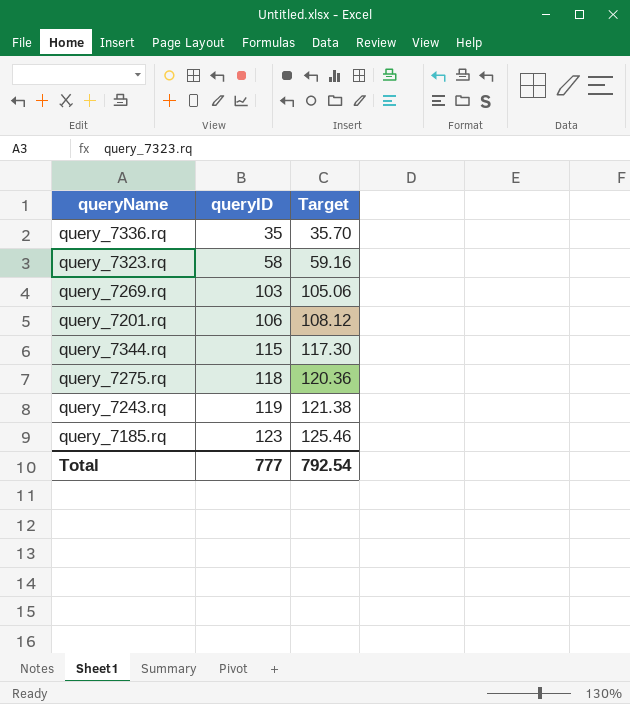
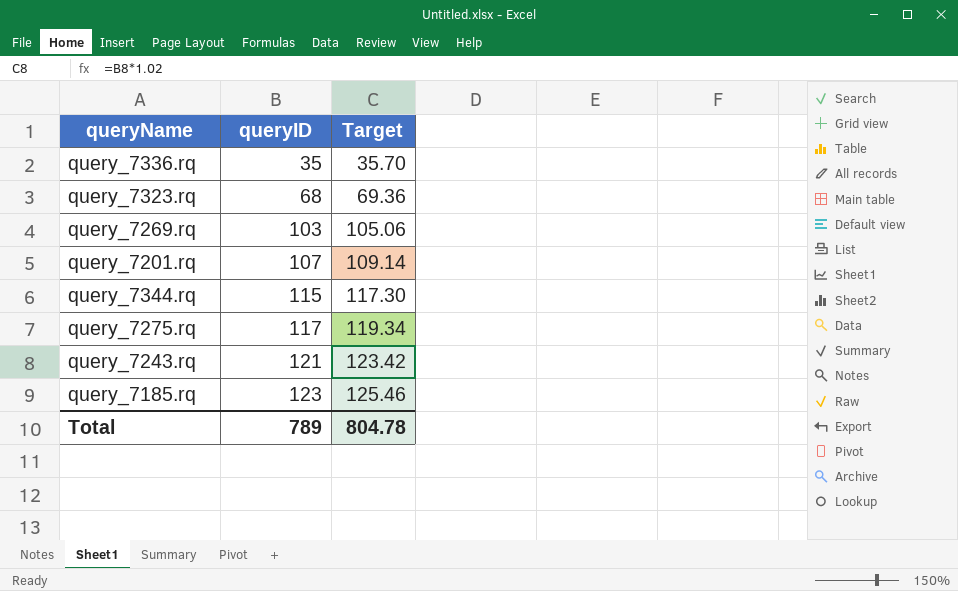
query_7323.rq | queryID: 58 -> 68
query_7323.rq | Target: 59.16 -> 69.36
query_7201.rq | queryID: 106 -> 107
query_7201.rq | Target: 108.12 -> 109.14
query_7275.rq | queryID: 118 -> 117
query_7275.rq | Target: 120.36 -> 119.34
query_7243.rq | queryID: 119 -> 121
query_7243.rq | Target: 121.38 -> 123.42
Total | queryID: 777 -> 789
Total | Target: 792.54 -> 804.78

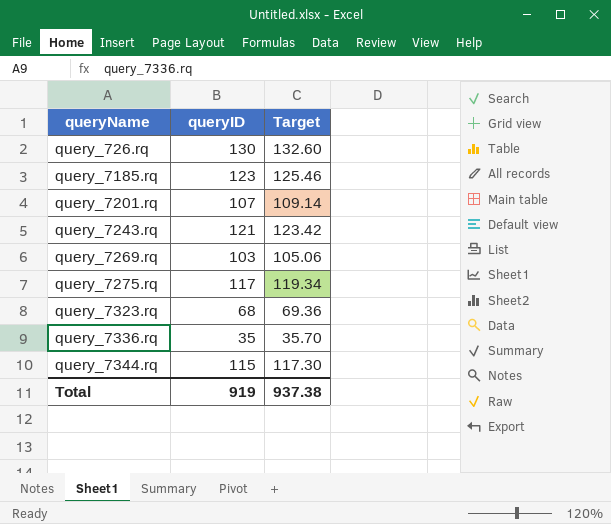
row order: queryID ascending -> queryName ascending
row query_726.rq: none -> 130 | 132.60
Total | queryID: 789 -> 919
Total | Target: 804.78 -> 937.38

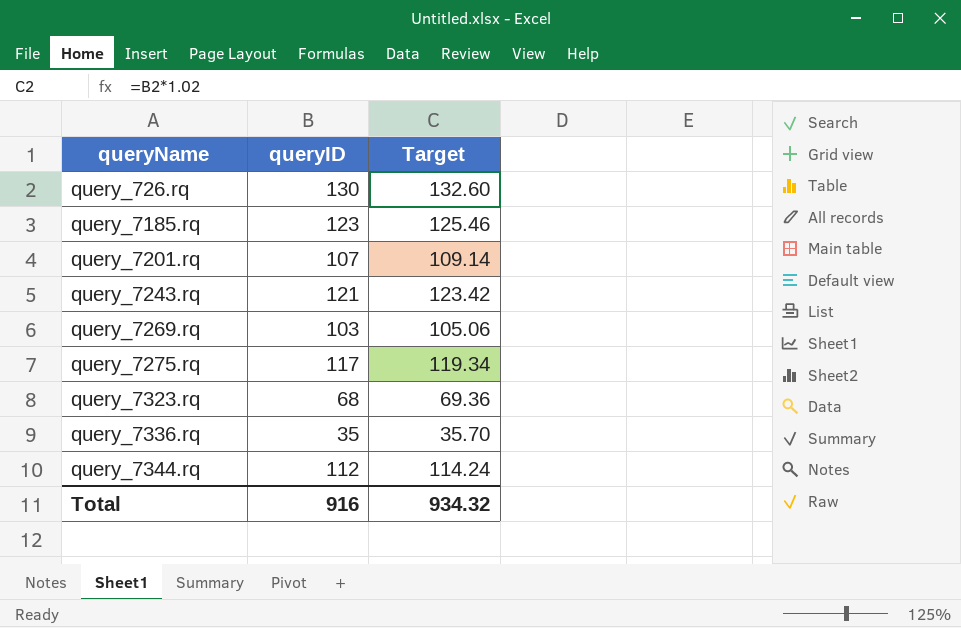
query_7344.rq | queryID: 115 -> 112
query_7344.rq | Target: 117.30 -> 114.24
Total | queryID: 919 -> 916
Total | Target: 937.38 -> 934.32

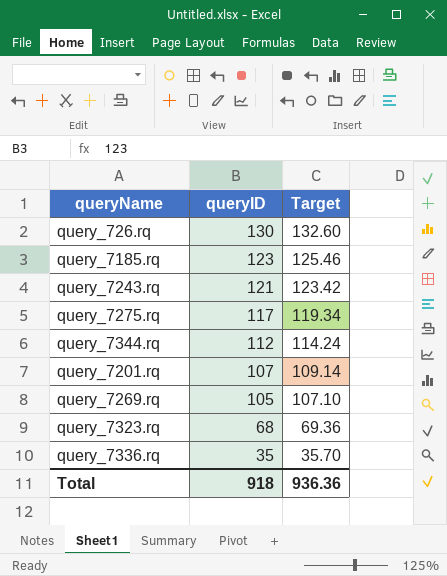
row order: queryName ascending -> queryID descending
query_7269.rq | queryID: 103 -> 105
query_7269.rq | Target: 105.06 -> 107.10
Total | queryID: 916 -> 918
Total | Target: 934.32 -> 936.36

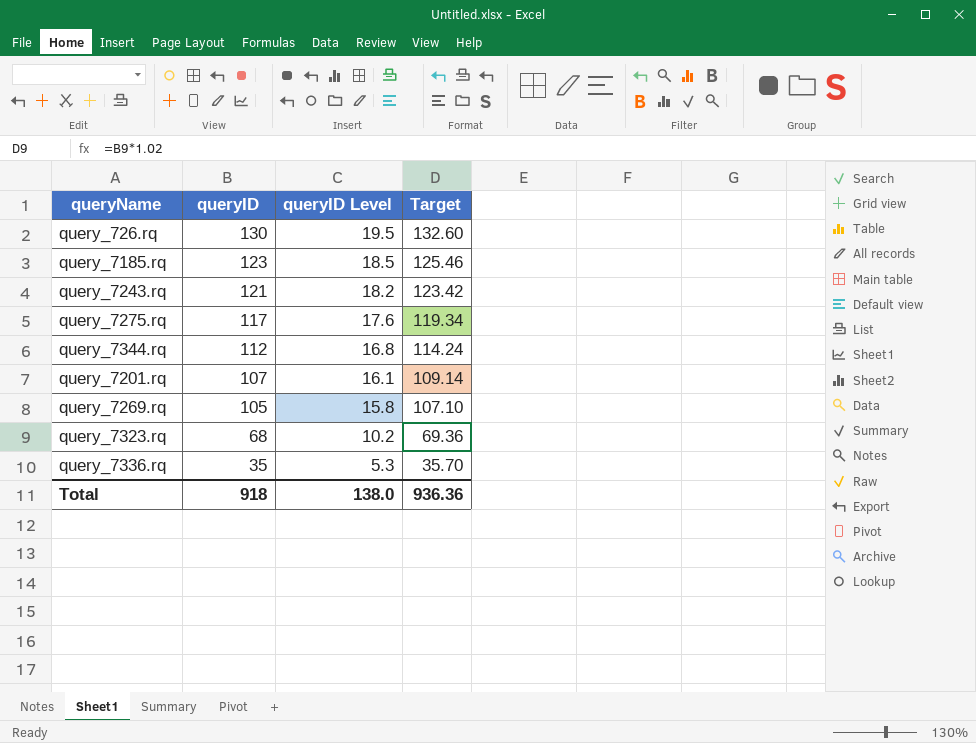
column queryID Level | formula: none -> [queryID] * 0.15

